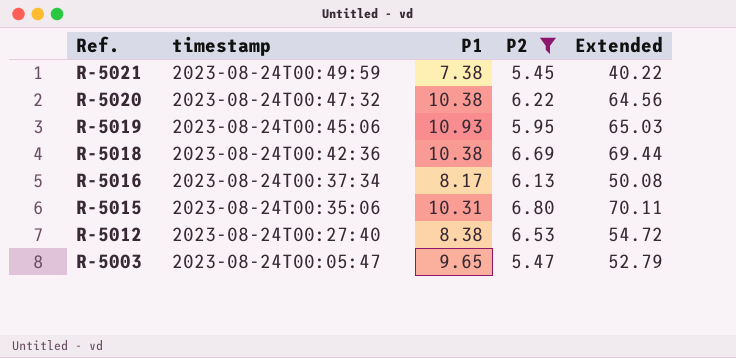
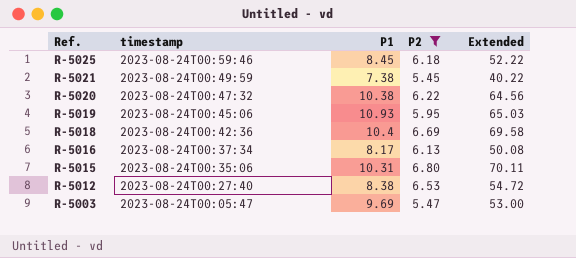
row R-5025: none -> 2023-08-24T00:59:46 | 8.45 | 6.18 | 52.22
R-5018 | P1: 10.38 -> 10.4
R-5018 | Extended: 69.44 -> 69.58
R-5003 | P1: 9.65 -> 9.69
R-5003 | Extended: 52.79 -> 53.00

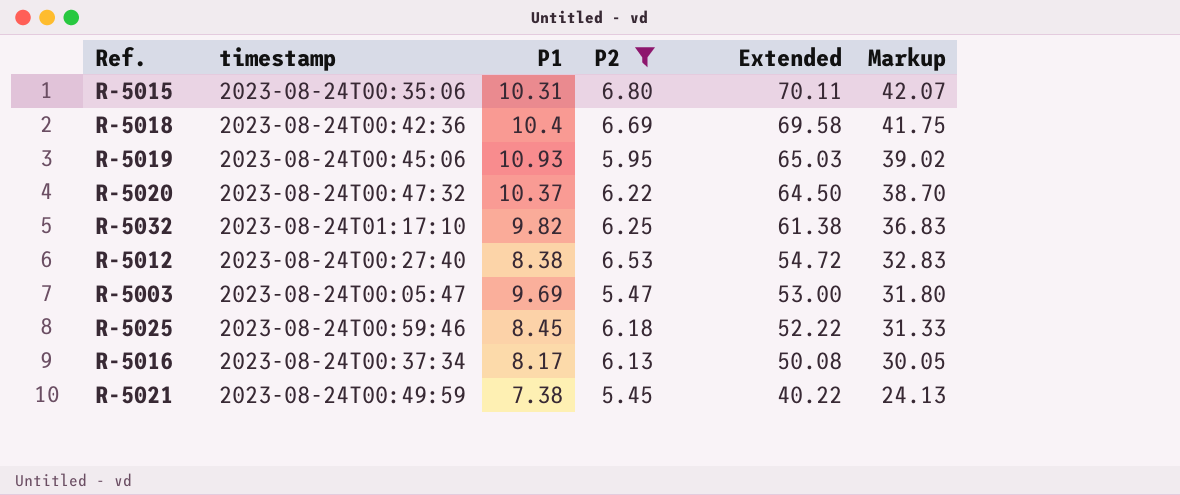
row order: Ref. descending -> Extended descending
column Markup | formula: none -> [Extended] * 0.6
R-5020 | P1: 10.38 -> 10.37
R-5020 | Extended: 64.56 -> 64.50
row R-5032: none -> 2023-08-24T01:17:10 | 9.82 | 6.25 | 61.38 | 36.83

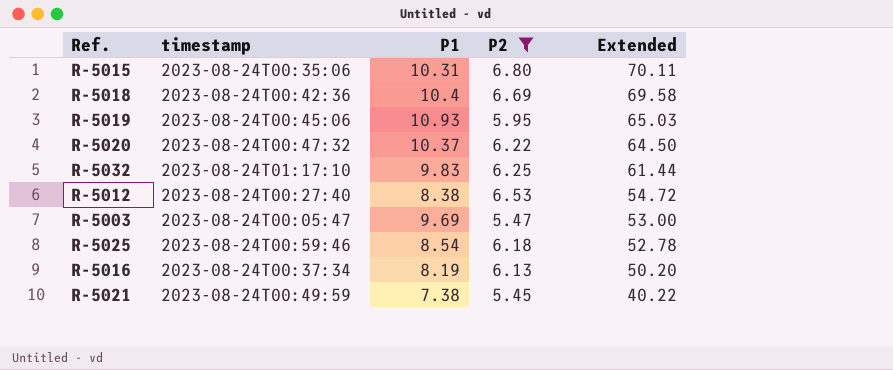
column Markup | formula: [Extended] * 0.6 -> none
R-5032 | P1: 9.82 -> 9.83
R-5032 | Extended: 61.38 -> 61.44
R-5025 | P1: 8.45 -> 8.54
R-5025 | Extended: 52.22 -> 52.78
R-5016 | P1: 8.17 -> 8.19
R-5016 | Extended: 50.08 -> 50.20

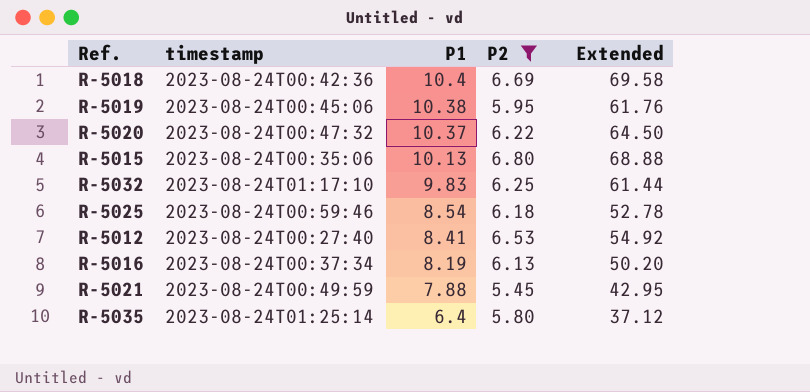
row order: Extended descending -> P1 descending
row R-5003: 2023-08-24T00:05:47 | 9.69 | 5.47 | 53.00 -> none
R-5019 | P1: 10.93 -> 10.38
R-5019 | Extended: 65.03 -> 61.76
R-5015 | P1: 10.31 -> 10.13
R-5015 | Extended: 70.11 -> 68.88
R-5012 | P1: 8.38 -> 8.41
R-5012 | Extended: 54.72 -> 54.92
R-5021 | P1: 7.38 -> 7.88
R-5021 | Extended: 40.22 -> 42.95
row R-5035: none -> 2023-08-24T01:25:14 | 6.4 | 5.80 | 37.12

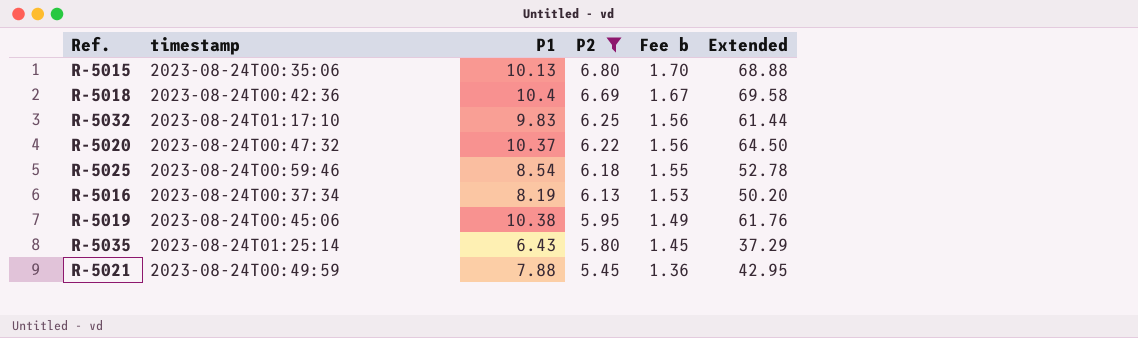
row order: P1 descending -> P2 descending
column Fee b | formula: none -> [P2] * 0.25
row R-5012: 2023-08-24T00:27:40 | 8.41 | 6.53 | 54.92 -> none
R-5035 | P1: 6.4 -> 6.43
R-5035 | Extended: 37.12 -> 37.29

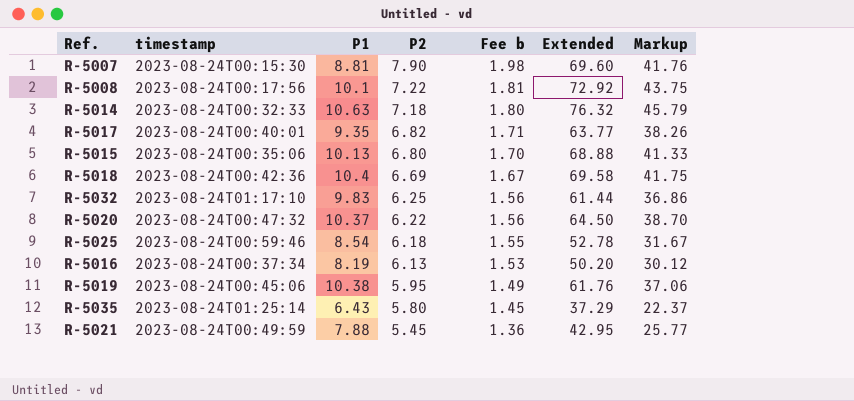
filter: P2 <= 6.80 -> none
column Markup | formula: none -> [Extended] * 0.6

